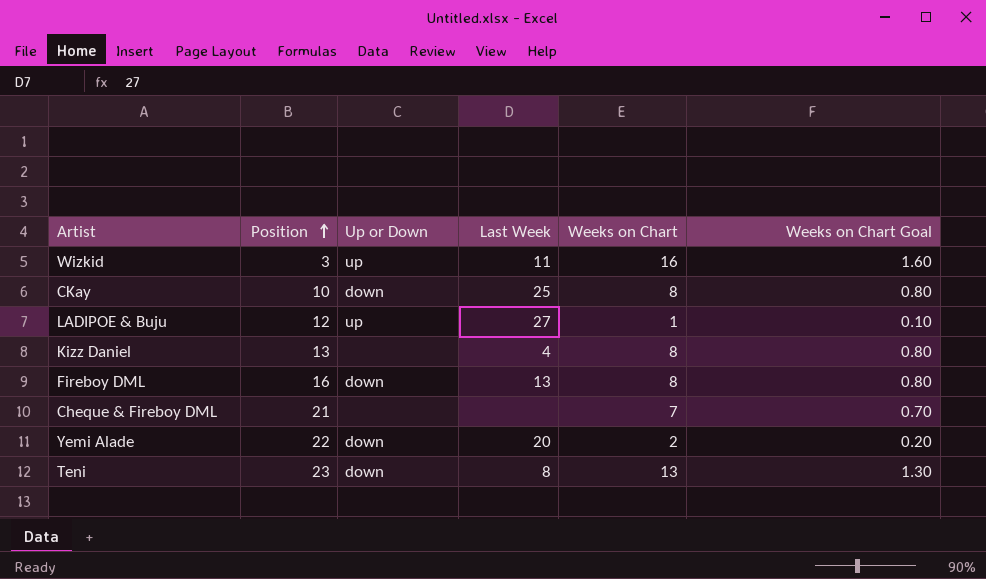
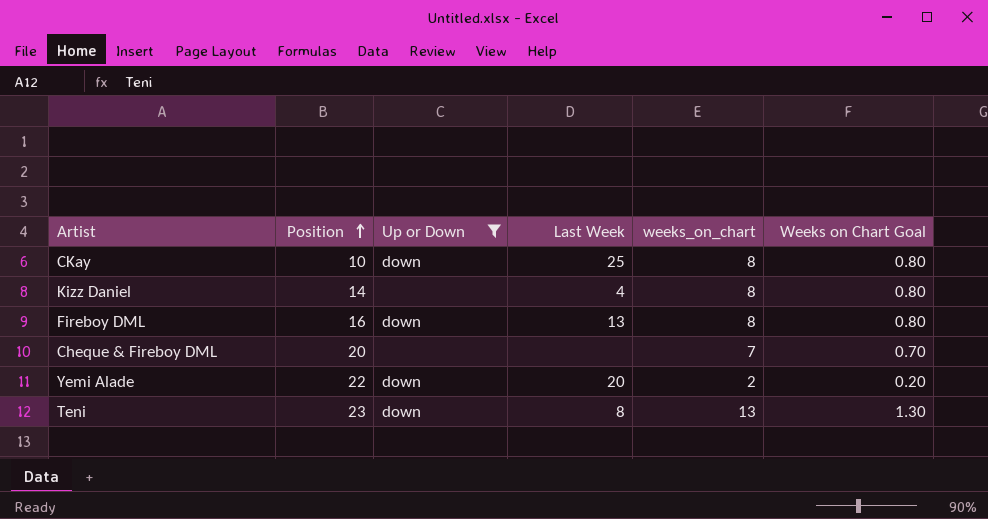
filter: none -> Up or Down != up
column name: Weeks on Chart -> weeks_on_chart
Kizz Daniel | Position: 13 -> 14
Cheque & Fireboy DML | Position: 21 -> 20

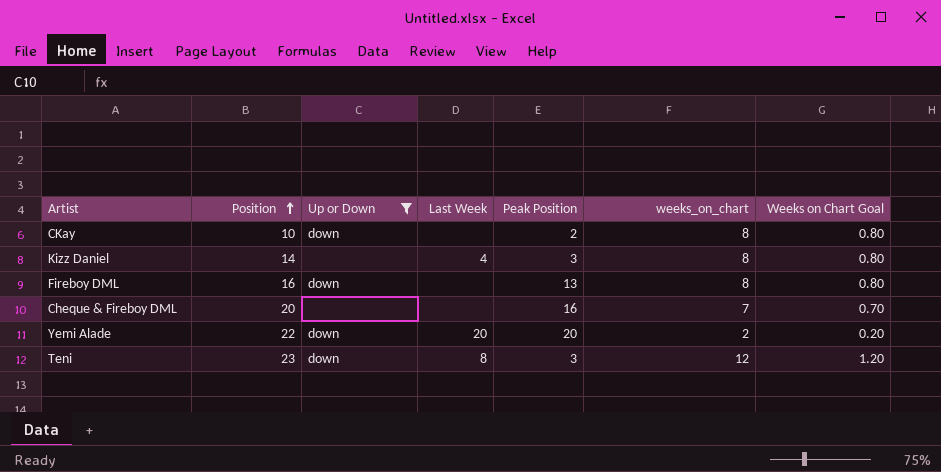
column Peak Position | position: none -> 5
CKay | Last Week: 25 -> none
Fireboy DML | Last Week: 13 -> none
Teni | weeks_on_chart: 13 -> 12
Teni | Weeks on Chart Goal: 1.30 -> 1.20

